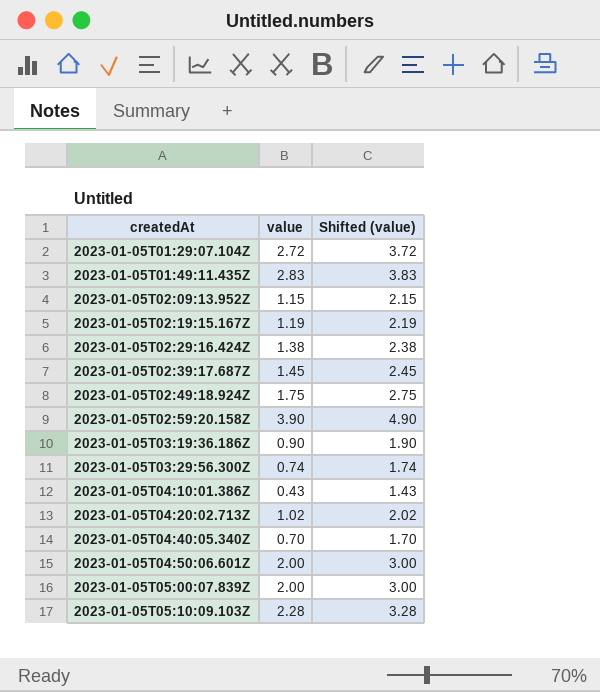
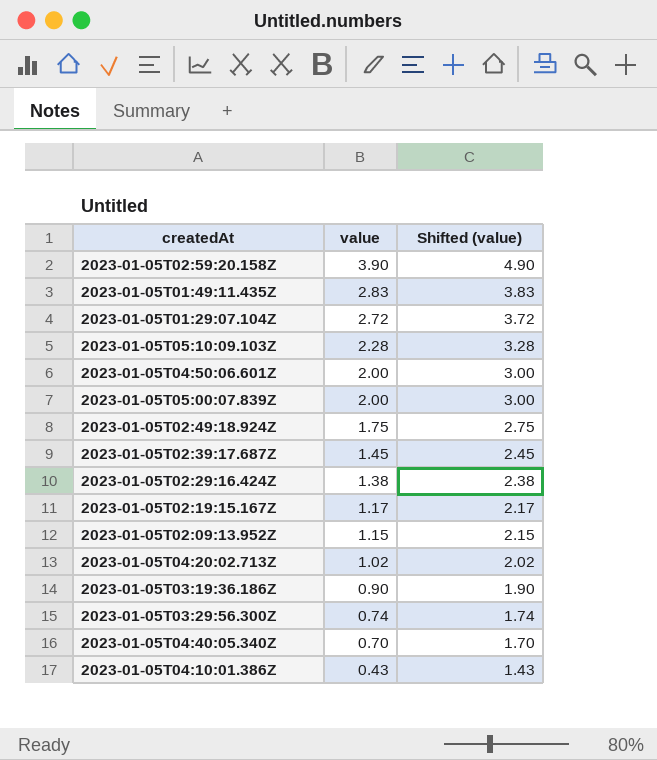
row order: createdAt ascending -> value descending
2023-01-05T02:19:15.167Z | value: 1.19 -> 1.17
2023-01-05T02:19:15.167Z | Shifted (value): 2.19 -> 2.17

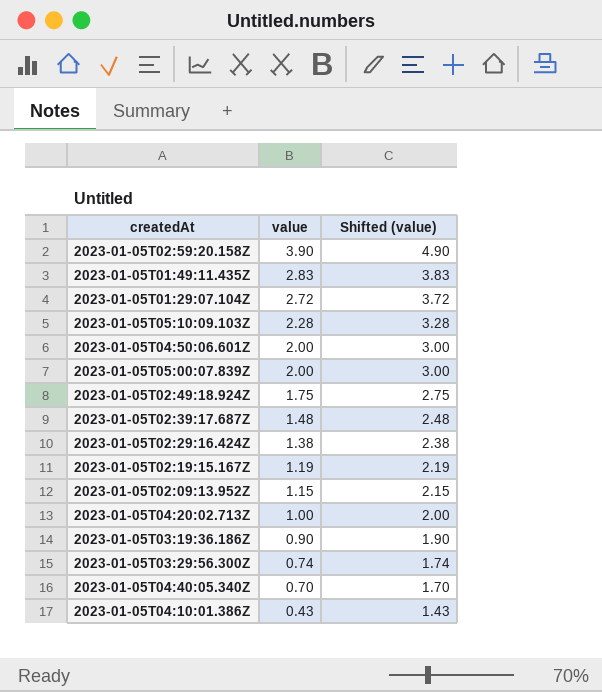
2023-01-05T02:39:17.687Z | value: 1.45 -> 1.48
2023-01-05T02:39:17.687Z | Shifted (value): 2.45 -> 2.48
2023-01-05T02:19:15.167Z | value: 1.17 -> 1.19
2023-01-05T02:19:15.167Z | Shifted (value): 2.17 -> 2.19
2023-01-05T04:20:02.713Z | value: 1.02 -> 1.00
2023-01-05T04:20:02.713Z | Shifted (value): 2.02 -> 2.00

